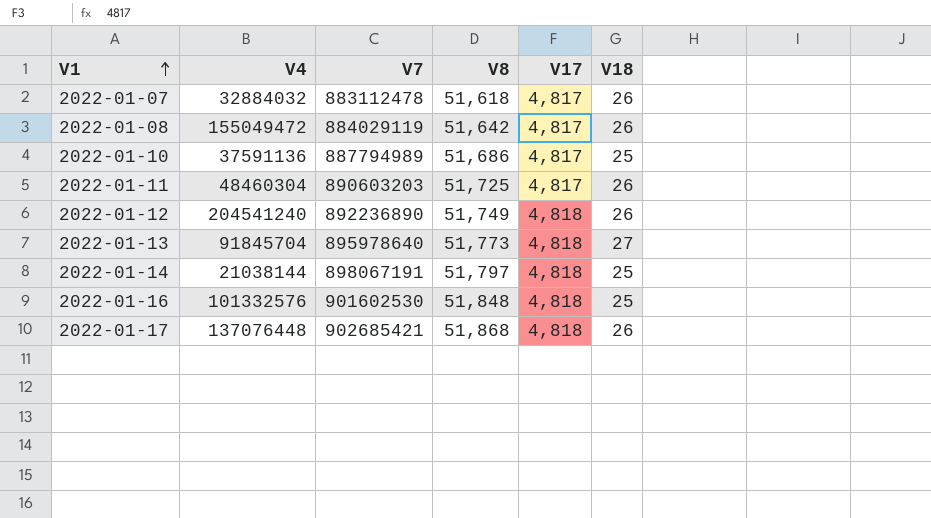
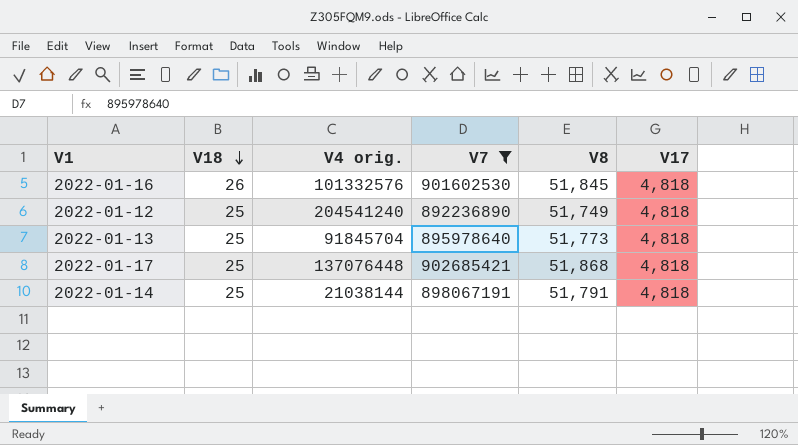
filter: none -> V7 >= 892236890
row order: V1 ascending -> V18 descending
column V18 | position: 6 -> 2
column name: V4 -> V4 orig.
2022-01-16 | V18: 25 -> 26
2022-01-16 | V8: 51,848 -> 51,845
2022-01-12 | V18: 26 -> 25
2022-01-13 | V18: 27 -> 25
2022-01-17 | V18: 26 -> 25
2022-01-14 | V8: 51,797 -> 51,791

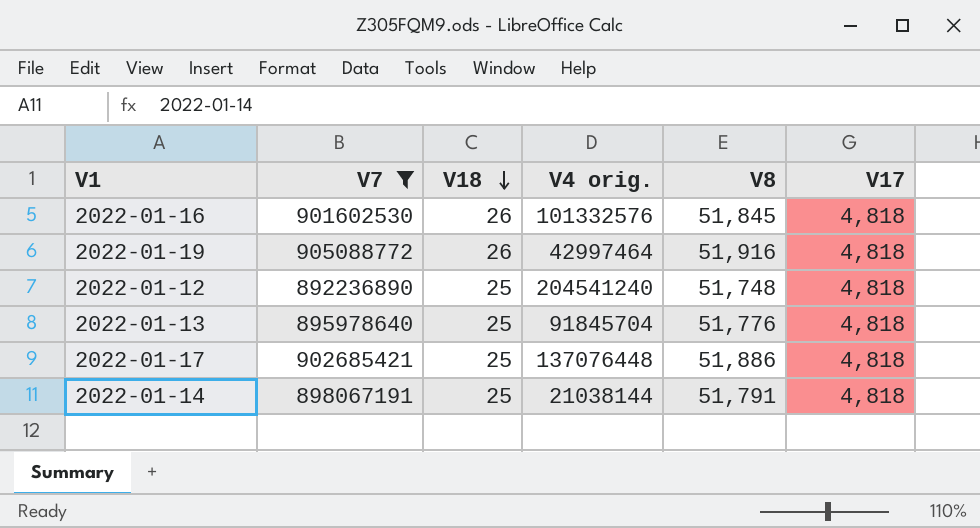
column V7 | position: 4 -> 2
row 2022-01-19: none -> 905088772 | 26 | 42997464 | 51,916 | 4,818
2022-01-12 | V8: 51,749 -> 51,748
2022-01-13 | V8: 51,773 -> 51,776
2022-01-17 | V8: 51,868 -> 51,886

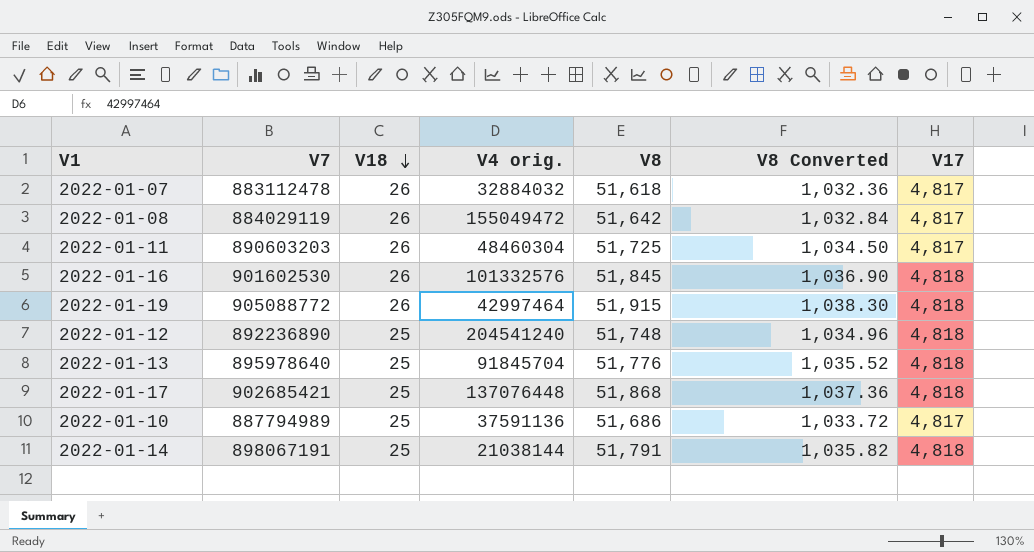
filter: V7 >= 892236890 -> none
column V8 Converted | formula: none -> [V8] * 0.02
2022-01-19 | V8: 51,916 -> 51,915
2022-01-17 | V8: 51,886 -> 51,868

